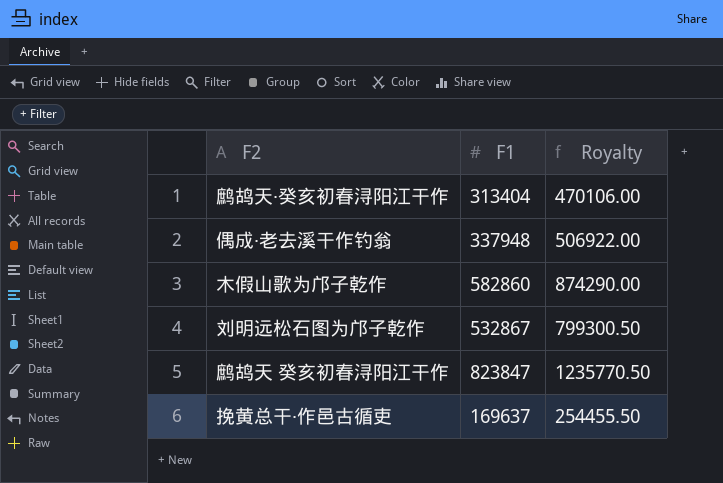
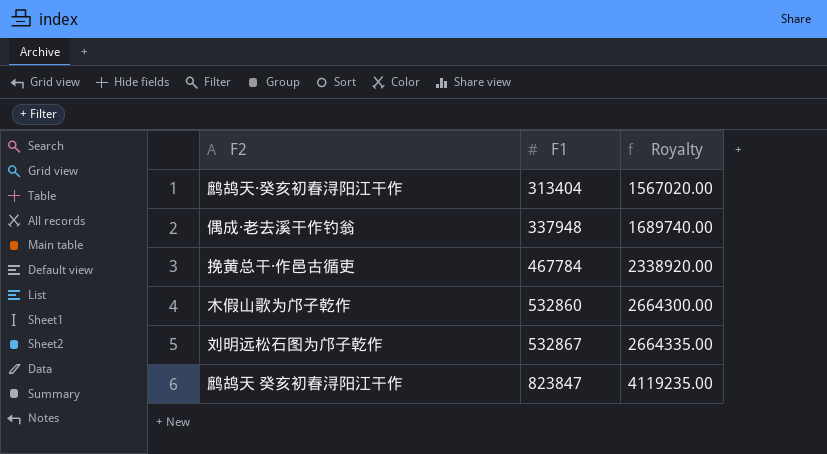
row order: none -> F1 ascending
column Royalty | formula: [F1] * 1.5 -> [F1] * 5
挽黄总干·作邑古循吏 | F1: 169637 -> 467784
木假山歌为邝子乾作 | F1: 582860 -> 532860

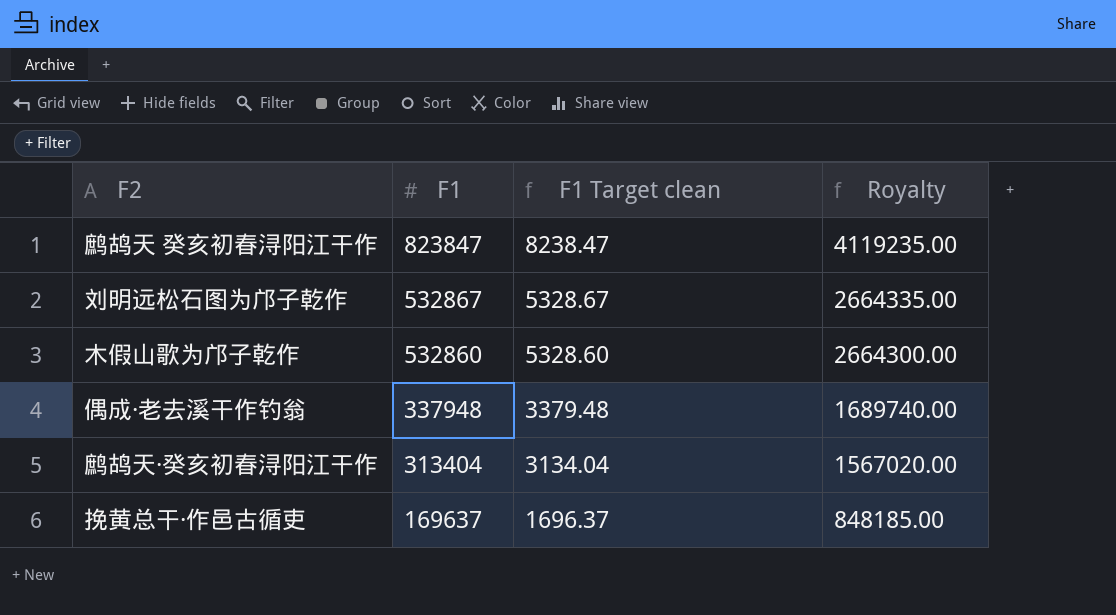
row order: F1 ascending -> F1 descending
column F1 Target clean | formula: none -> [F1] * 0.01
挽黄总干·作邑古循吏 | F1: 467784 -> 169637
挽黄总干·作邑古循吏 | Royalty: 2338920.00 -> 848185.00

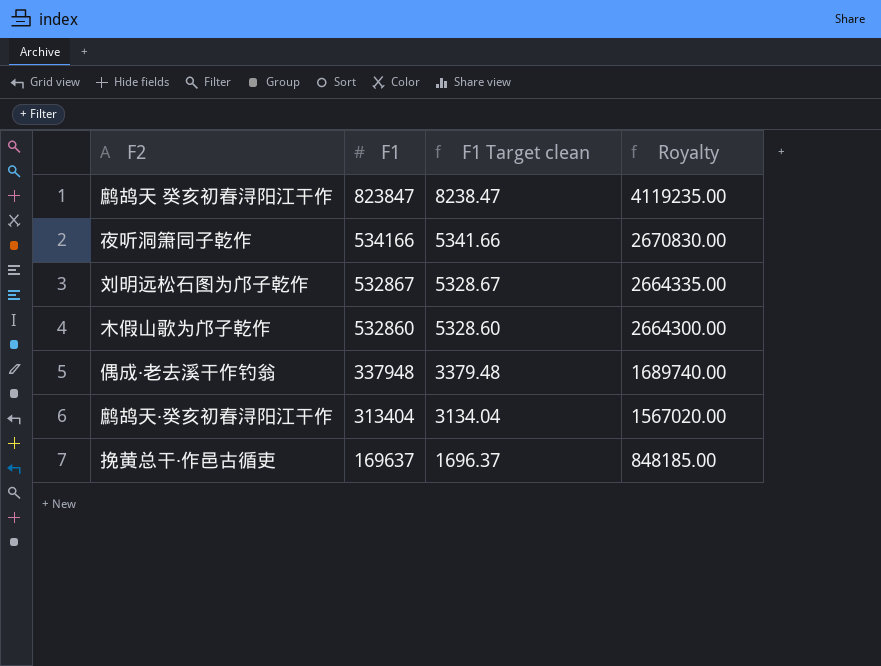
row 夜听洞箫同子乾作: none -> 534166 | 5341.66 | 2670830.00

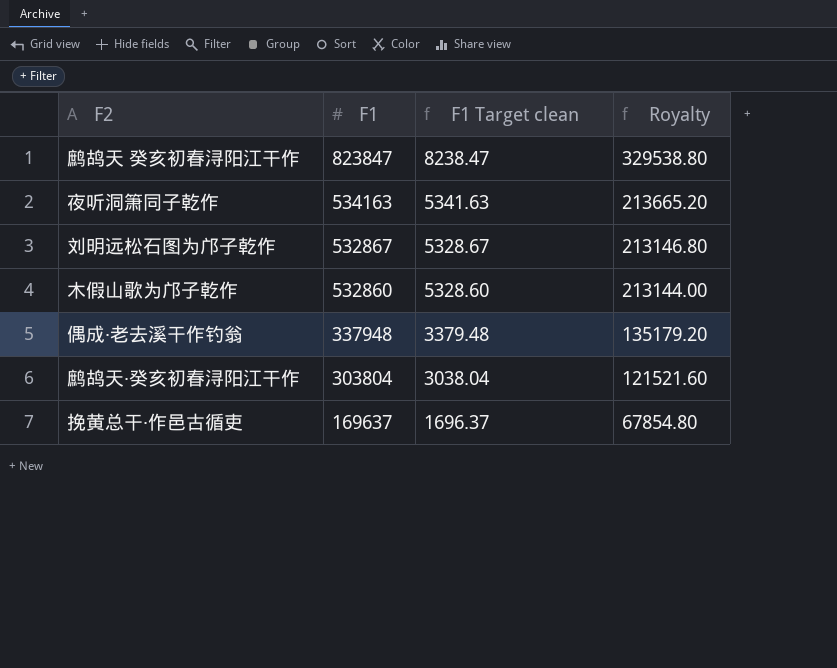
column Royalty | formula: [F1] * 5 -> [F1] * 0.4
夜听洞箫同子乾作 | F1: 534166 -> 534163
夜听洞箫同子乾作 | F1 Target clean: 5341.66 -> 5341.63
鹧鸪天·癸亥初春浔阳江干作 | F1: 313404 -> 303804
鹧鸪天·癸亥初春浔阳江干作 | F1 Target clean: 3134.04 -> 3038.04

